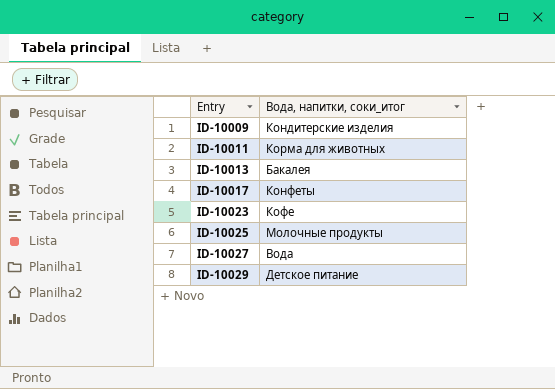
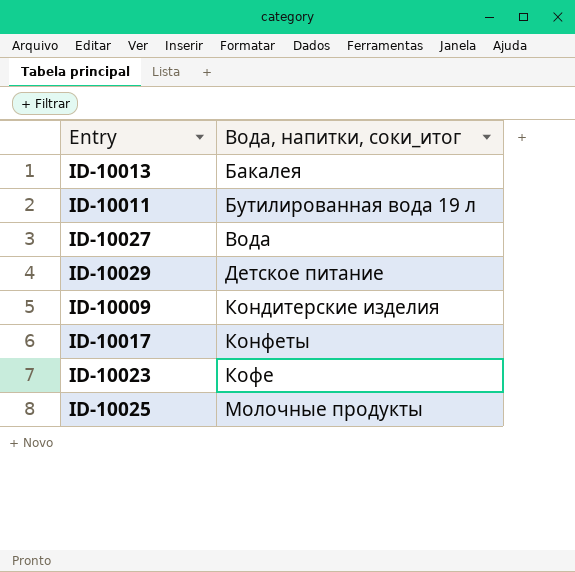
row order: Entry ascending -> Вода, напитки, соки_итог ascending
ID-10011 | Вода, напитки, соки_итог: Корма для животных -> Бутилированная вода 19 л

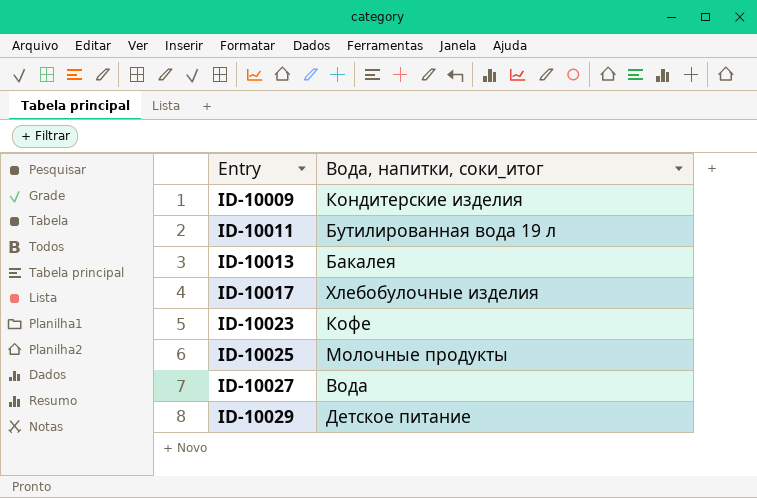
row order: Вода, напитки, соки_итог ascending -> Entry ascending
ID-10017 | Вода, напитки, соки_итог: Конфеты -> Хлебобулочные изделия

